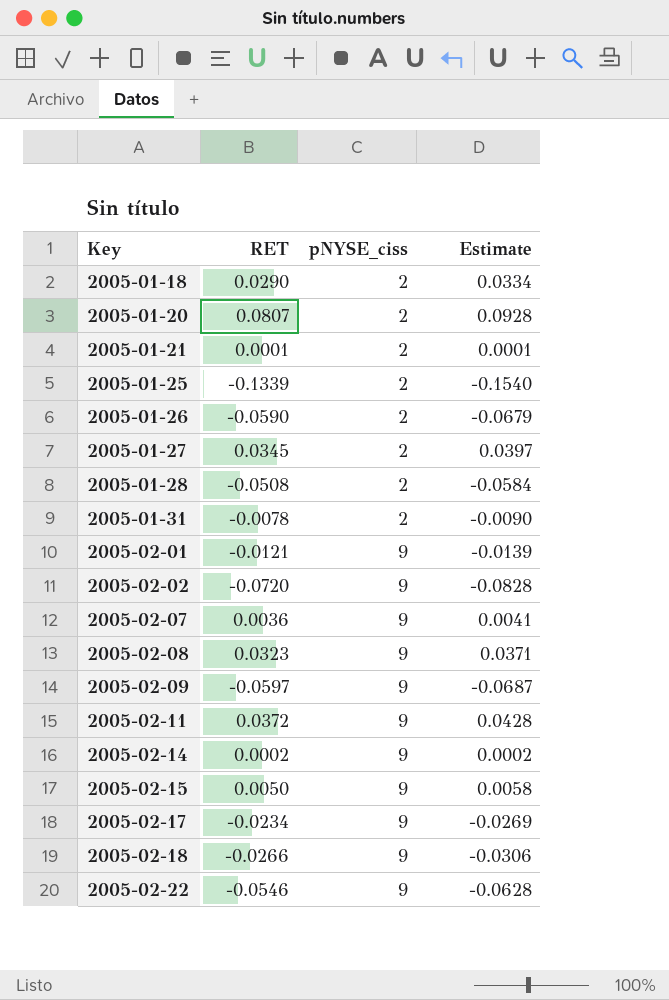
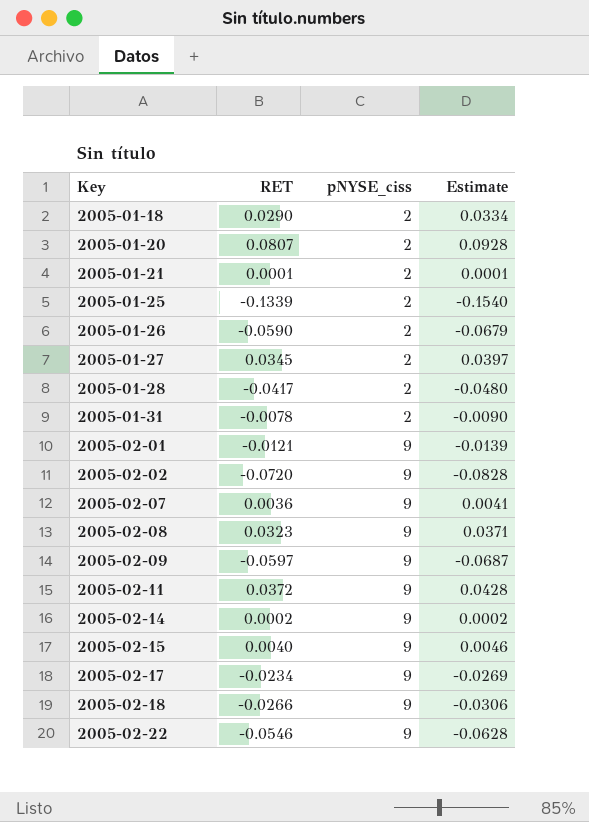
2005-01-28 | RET: -0.0508 -> -0.0417
2005-01-28 | Estimate: -0.0584 -> -0.0480
2005-02-15 | RET: 0.0050 -> 0.0040
2005-02-15 | Estimate: 0.0058 -> 0.0046

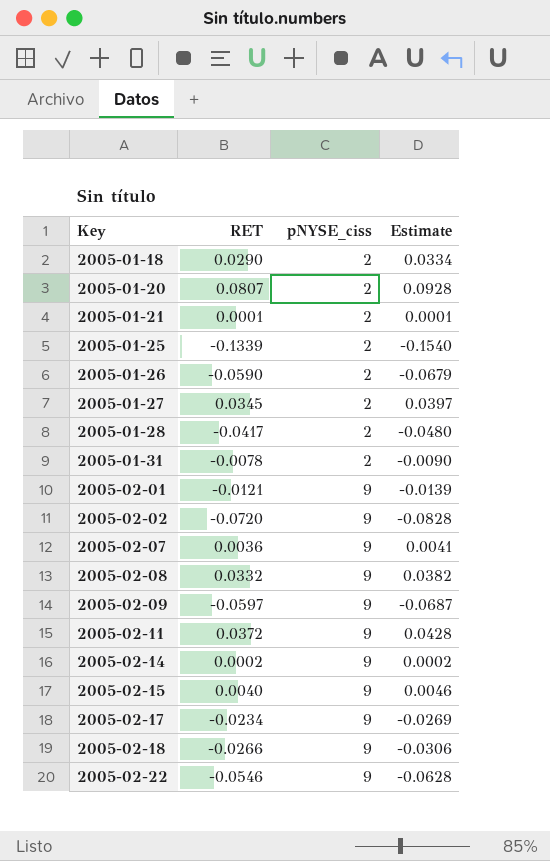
2005-02-08 | RET: 0.0323 -> 0.0332
2005-02-08 | Estimate: 0.0371 -> 0.0382

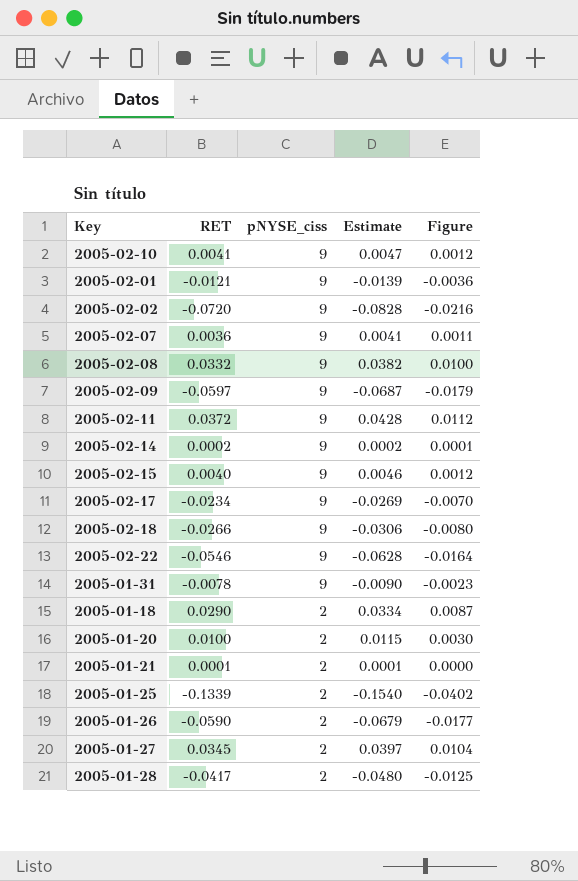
row order: Key ascending -> pNYSE_ciss descending
column Figure | formula: none -> [RET] * 0.3
row 2005-02-10: none -> 0.0041 | 9 | 0.0047 | 0.0012
2005-01-31 | pNYSE_ciss: 2 -> 9
2005-01-20 | RET: 0.0807 -> 0.0100
2005-01-20 | Estimate: 0.0928 -> 0.0115

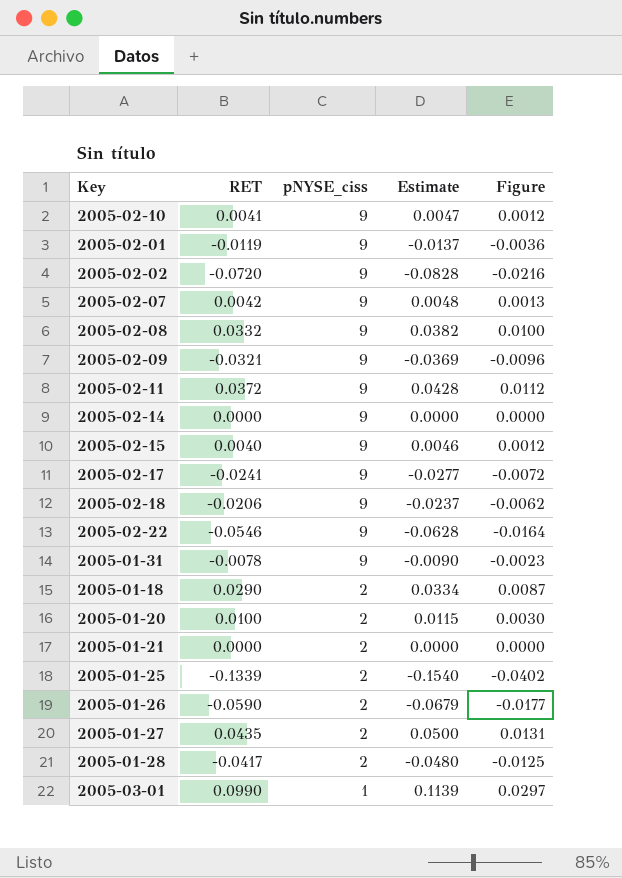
2005-02-01 | RET: -0.0121 -> -0.0119
2005-02-01 | Estimate: -0.0139 -> -0.0137
2005-02-07 | RET: 0.0036 -> 0.0042
2005-02-07 | Estimate: 0.0041 -> 0.0048
2005-02-07 | Figure: 0.0011 -> 0.0013
2005-02-09 | RET: -0.0597 -> -0.0321
2005-02-09 | Estimate: -0.0687 -> -0.0369
2005-02-09 | Figure: -0.0179 -> -0.0096
2005-02-14 | RET: 0.0002 -> 0.0000
2005-02-14 | Estimate: 0.0002 -> 0.0000
2005-02-14 | Figure: 0.0001 -> 0.0000
2005-02-17 | RET: -0.0234 -> -0.0241
2005-02-17 | Estimate: -0.0269 -> -0.0277
2005-02-17 | Figure: -0.0070 -> -0.0072
2005-02-18 | RET: -0.0266 -> -0.0206
2005-02-18 | Estimate: -0.0306 -> -0.0237
2005-02-18 | Figure: -0.0080 -> -0.0062
2005-01-21 | RET: 0.0001 -> 0.0000
2005-01-21 | Estimate: 0.0001 -> 0.0000
2005-01-27 | RET: 0.0345 -> 0.0435
2005-01-27 | Estimate: 0.0397 -> 0.0500
2005-01-27 | Figure: 0.0104 -> 0.0131
row 2005-03-01: none -> 0.0990 | 1 | 0.1139 | 0.0297

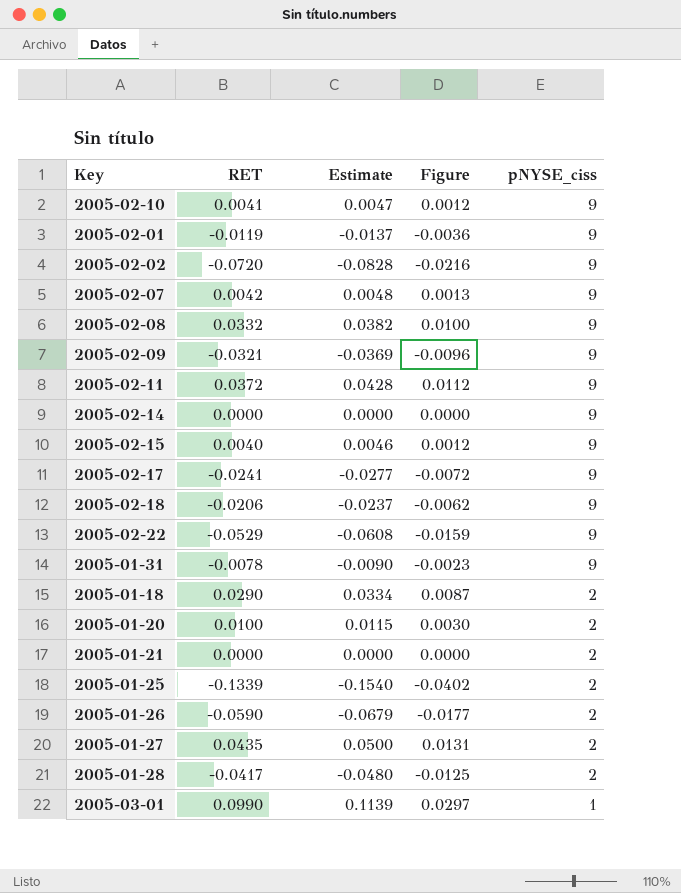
column pNYSE_ciss | position: 3 -> 5
2005-02-22 | RET: -0.0546 -> -0.0529
2005-02-22 | Estimate: -0.0628 -> -0.0608
2005-02-22 | Figure: -0.0164 -> -0.0159

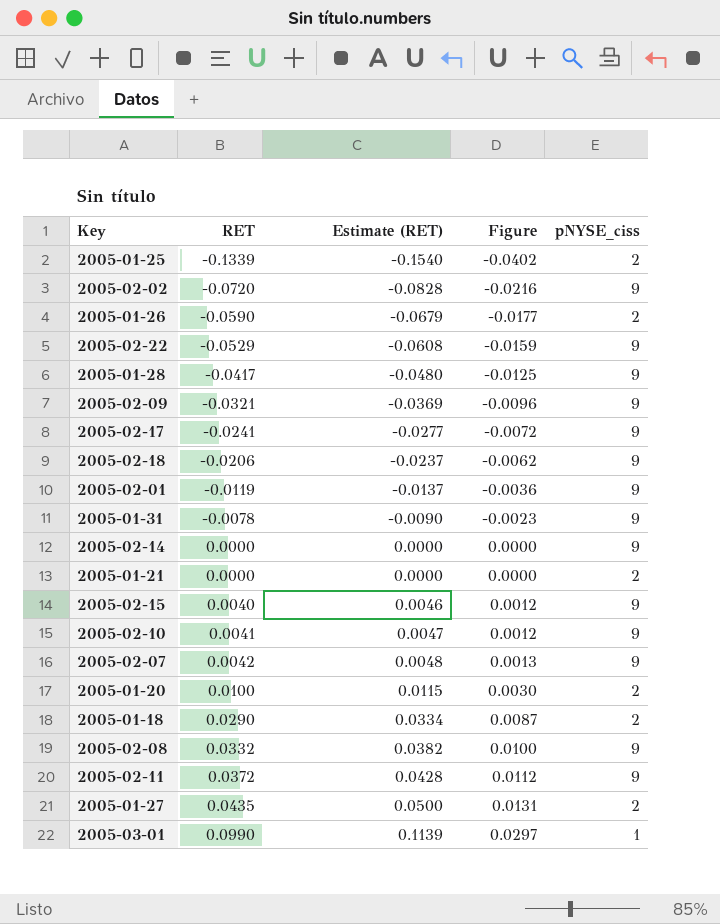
row order: pNYSE_ciss descending -> RET ascending
column name: Estimate -> Estimate (RET)
2005-01-28 | pNYSE_ciss: 2 -> 9

